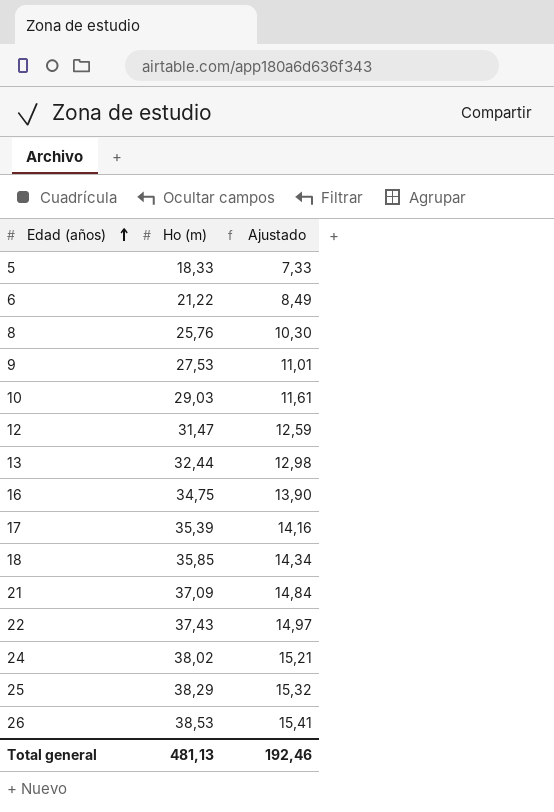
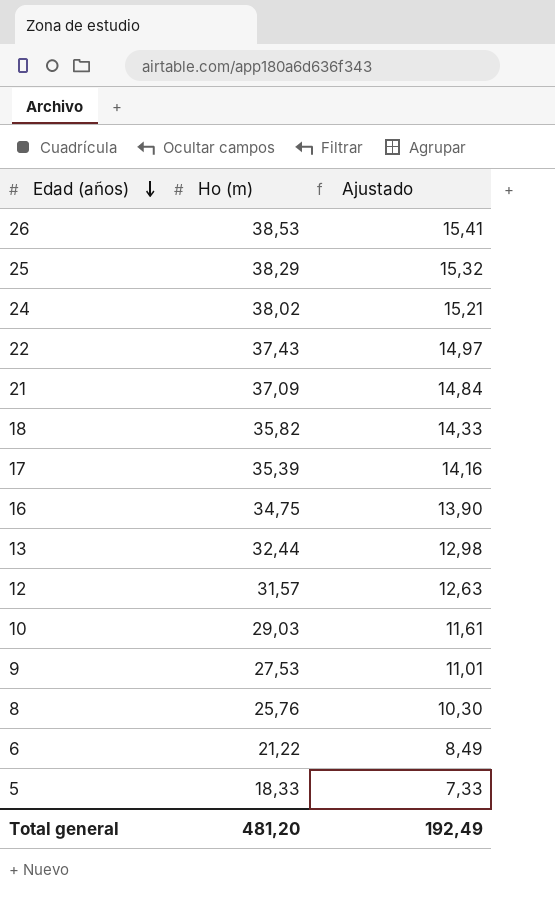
row order: Edad (años) ascending -> Edad (años) descending
18 | Ho (m): 35,85 -> 35,82
18 | Ajustado: 14,34 -> 14,33
12 | Ho (m): 31,47 -> 31,57
12 | Ajustado: 12,59 -> 12,63
Total general | Ho (m): 481,13 -> 481,20
Total general | Ajustado: 192,46 -> 192,49

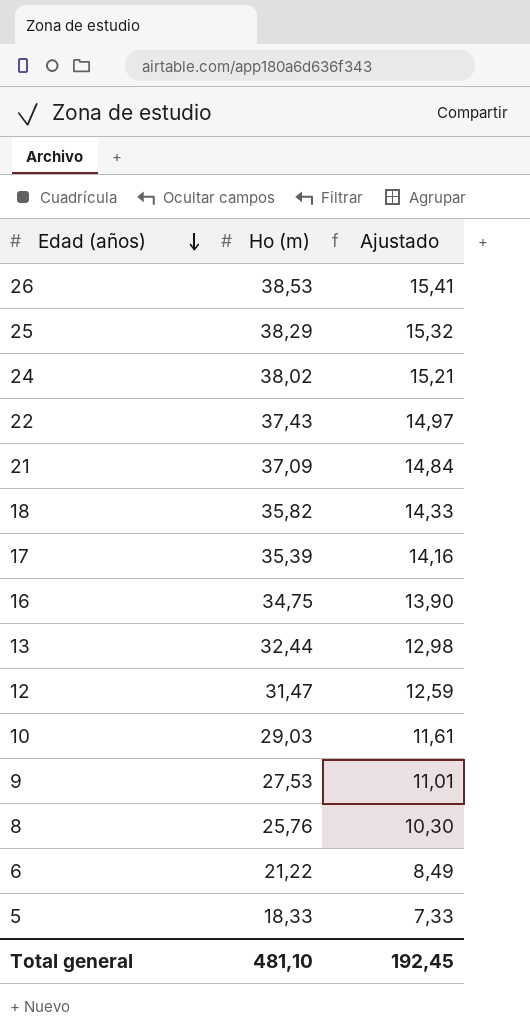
12 | Ho (m): 31,57 -> 31,47
12 | Ajustado: 12,63 -> 12,59
Total general | Ho (m): 481,20 -> 481,10
Total general | Ajustado: 192,49 -> 192,45

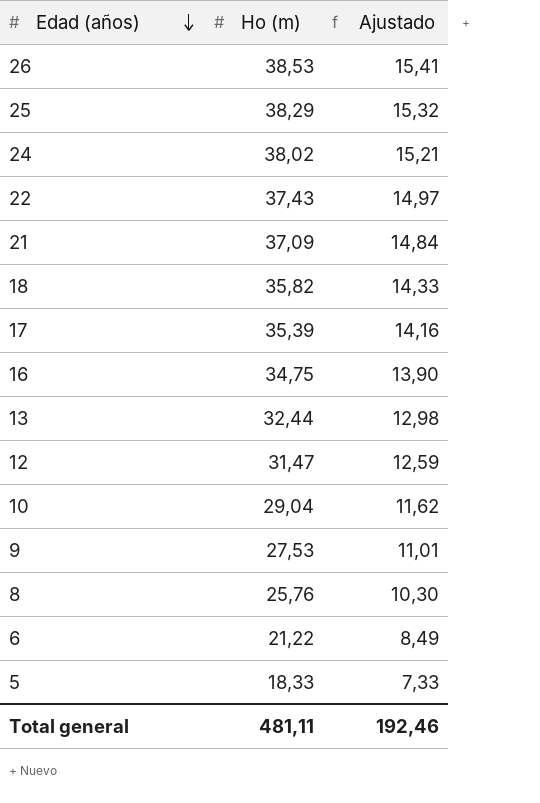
10 | Ho (m): 29,03 -> 29,04
10 | Ajustado: 11,61 -> 11,62
Total general | Ho (m): 481,10 -> 481,11
Total general | Ajustado: 192,45 -> 192,46

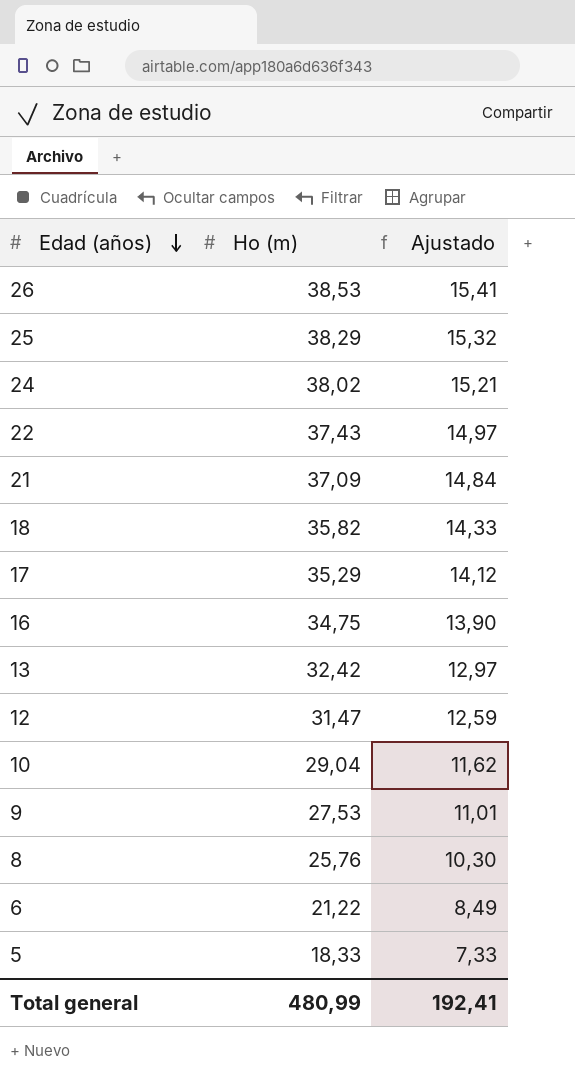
17 | Ho (m): 35,39 -> 35,29
17 | Ajustado: 14,16 -> 14,12
13 | Ho (m): 32,44 -> 32,42
13 | Ajustado: 12,98 -> 12,97
Total general | Ho (m): 481,11 -> 480,99
Total general | Ajustado: 192,46 -> 192,41

